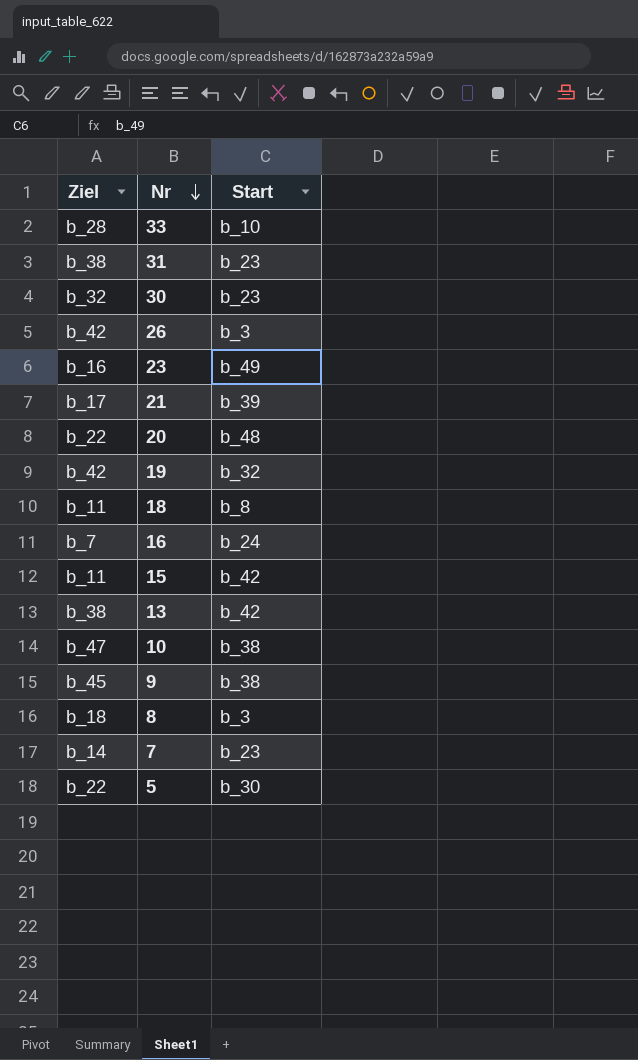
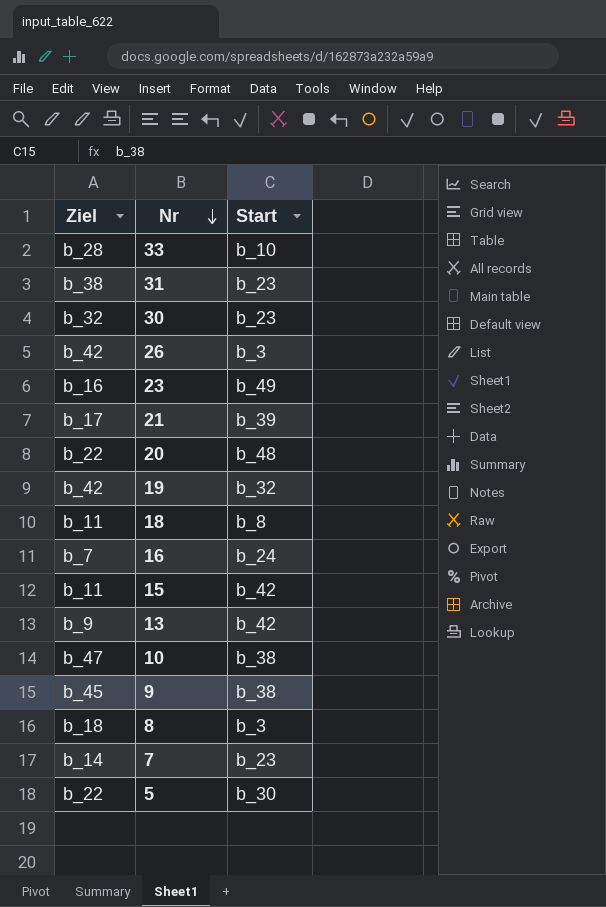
13 | Ziel: b_38 -> b_9

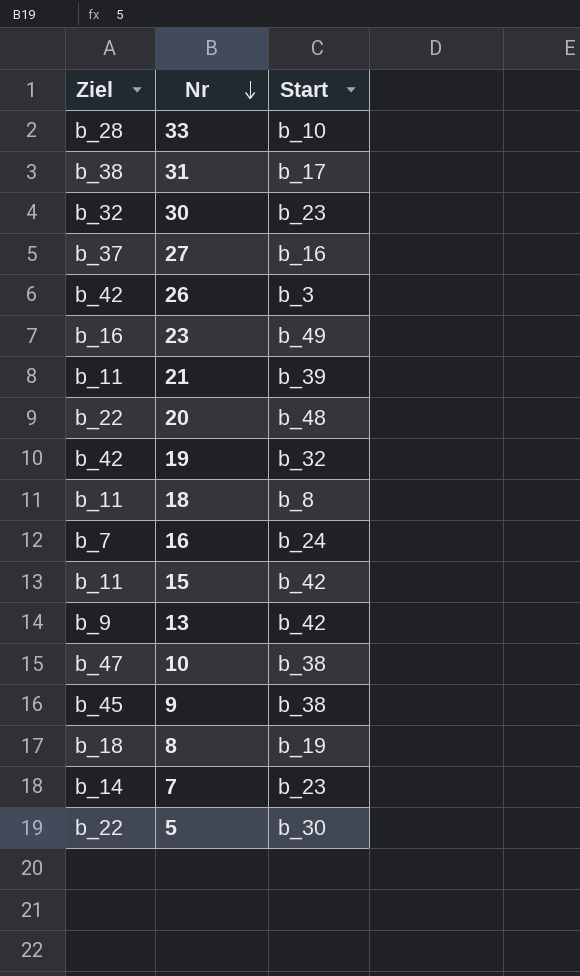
31 | Start: b_23 -> b_17
row 27: none -> b_37 | b_16
21 | Ziel: b_17 -> b_11
8 | Start: b_3 -> b_19

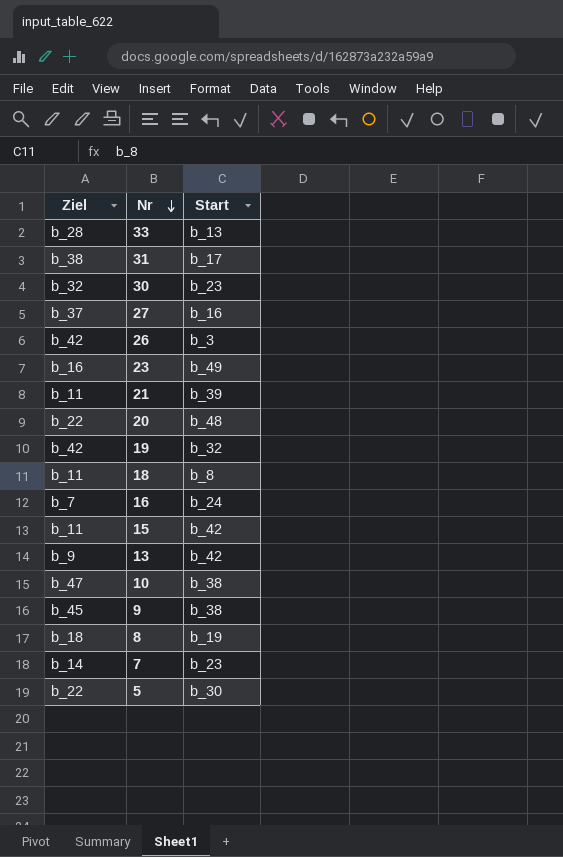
33 | Start: b_10 -> b_13

